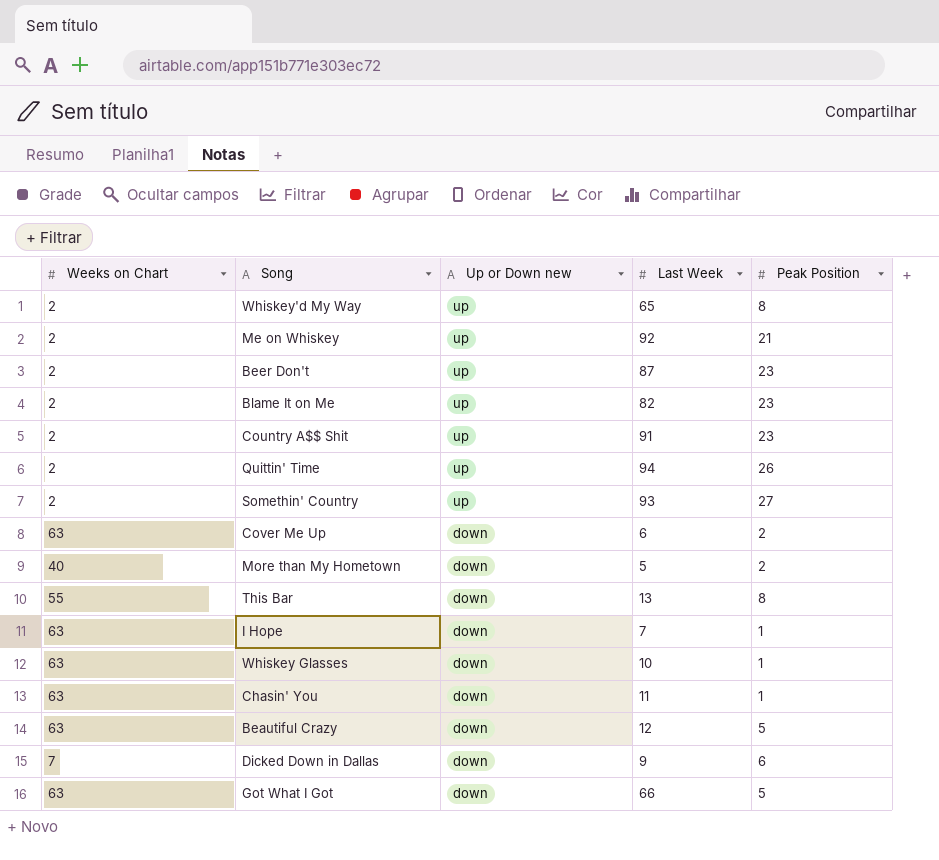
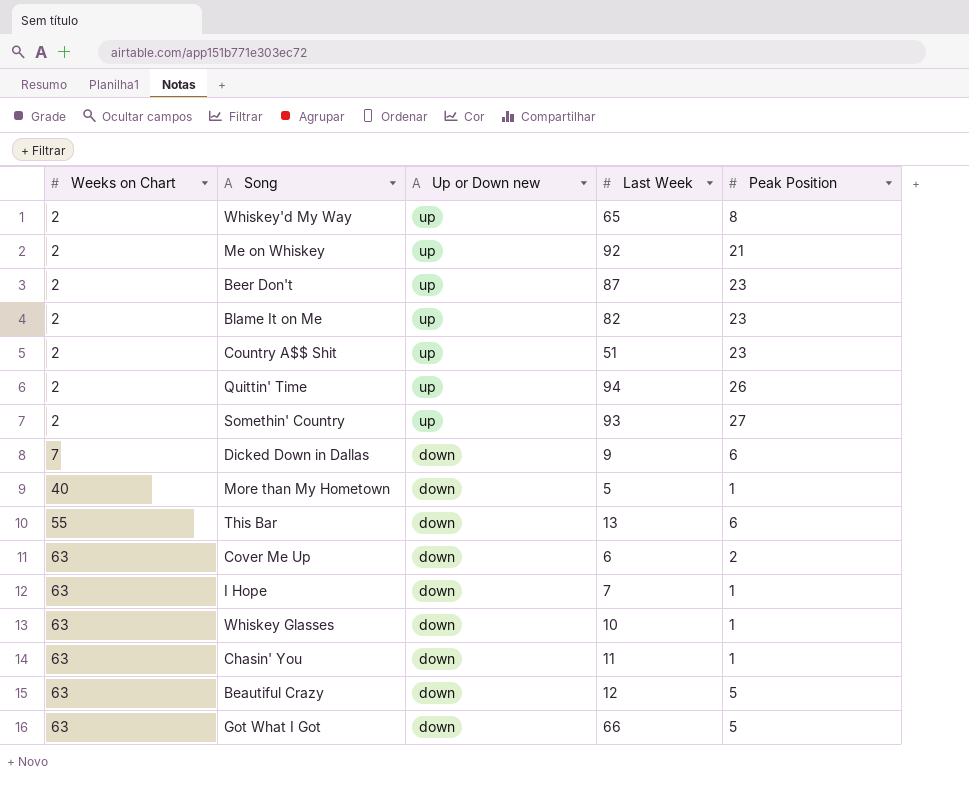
row order: Up or Down new descending -> Weeks on Chart ascending
Country A$$ Shit | Last Week: 91 -> 51
More than My Hometown | Peak Position: 2 -> 1
This Bar | Peak Position: 8 -> 6

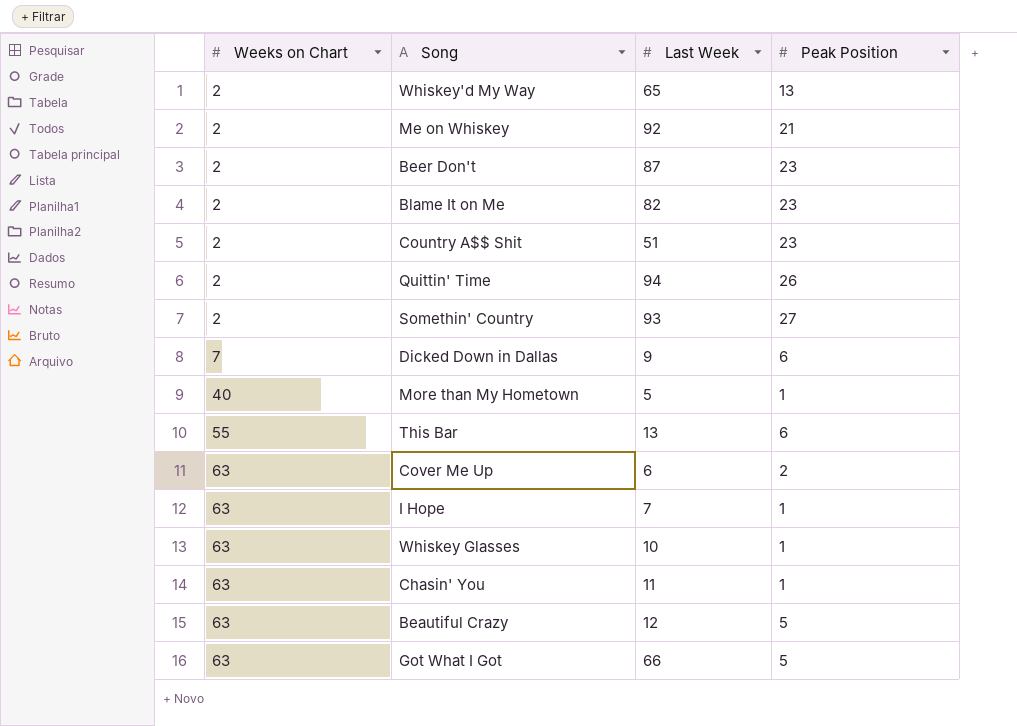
column Up or Down new | position: 3 -> none
Whiskey'd My Way | Peak Position: 8 -> 13

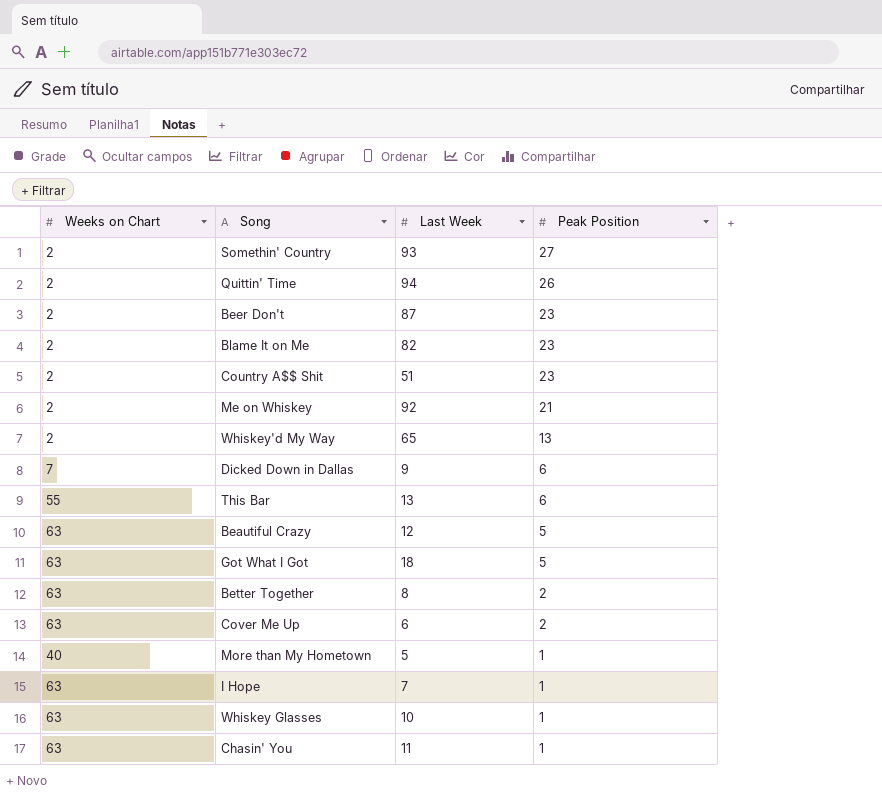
row order: Weeks on Chart ascending -> Peak Position descending
Got What I Got | Last Week: 66 -> 18
row Better Together: none -> 63 | 8 | 2

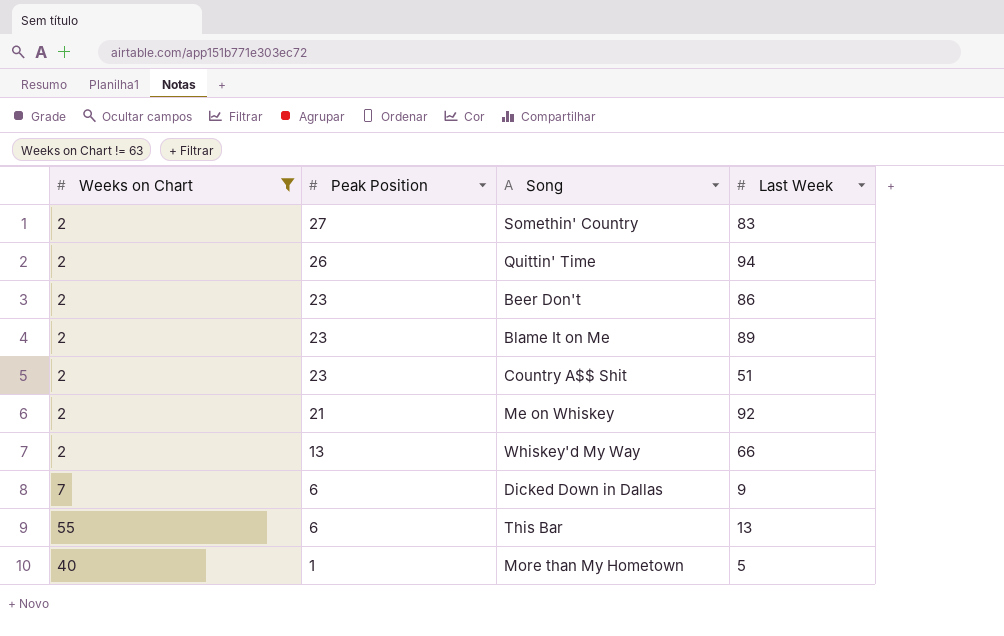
filter: none -> Weeks on Chart != 63
column Peak Position | position: 4 -> 2
Somethin' Country | Last Week: 93 -> 83
Beer Don't | Last Week: 87 -> 86
Blame It on Me | Last Week: 82 -> 89
Whiskey'd My Way | Last Week: 65 -> 66

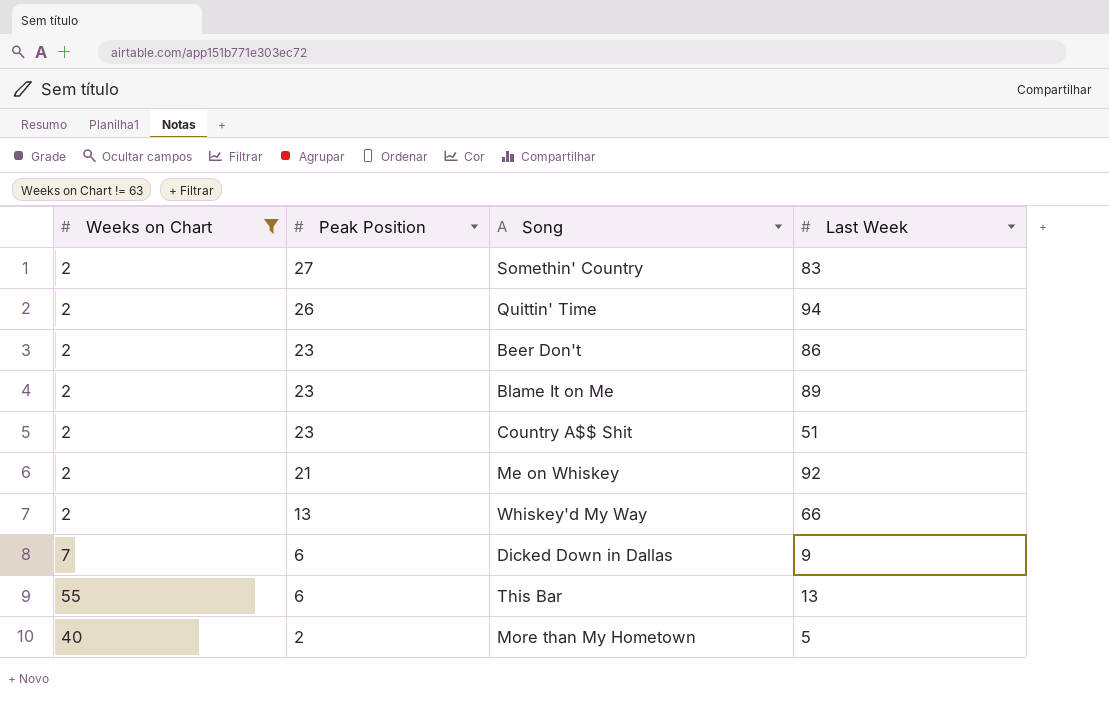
More than My Hometown | Peak Position: 1 -> 2

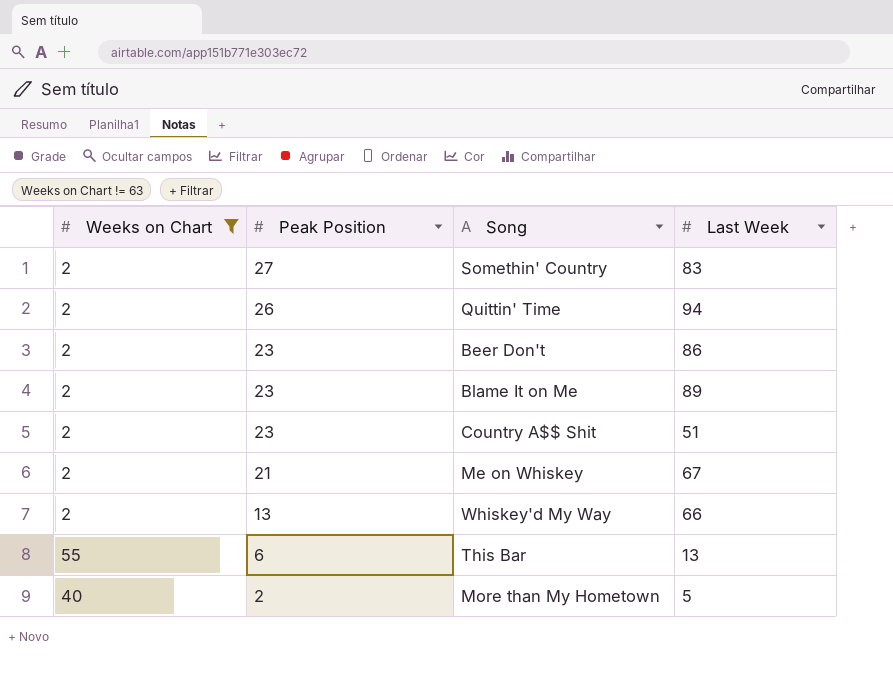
row Dicked Down in Dallas: 7 | 6 | 9 -> none
Me on Whiskey | Last Week: 92 -> 67

